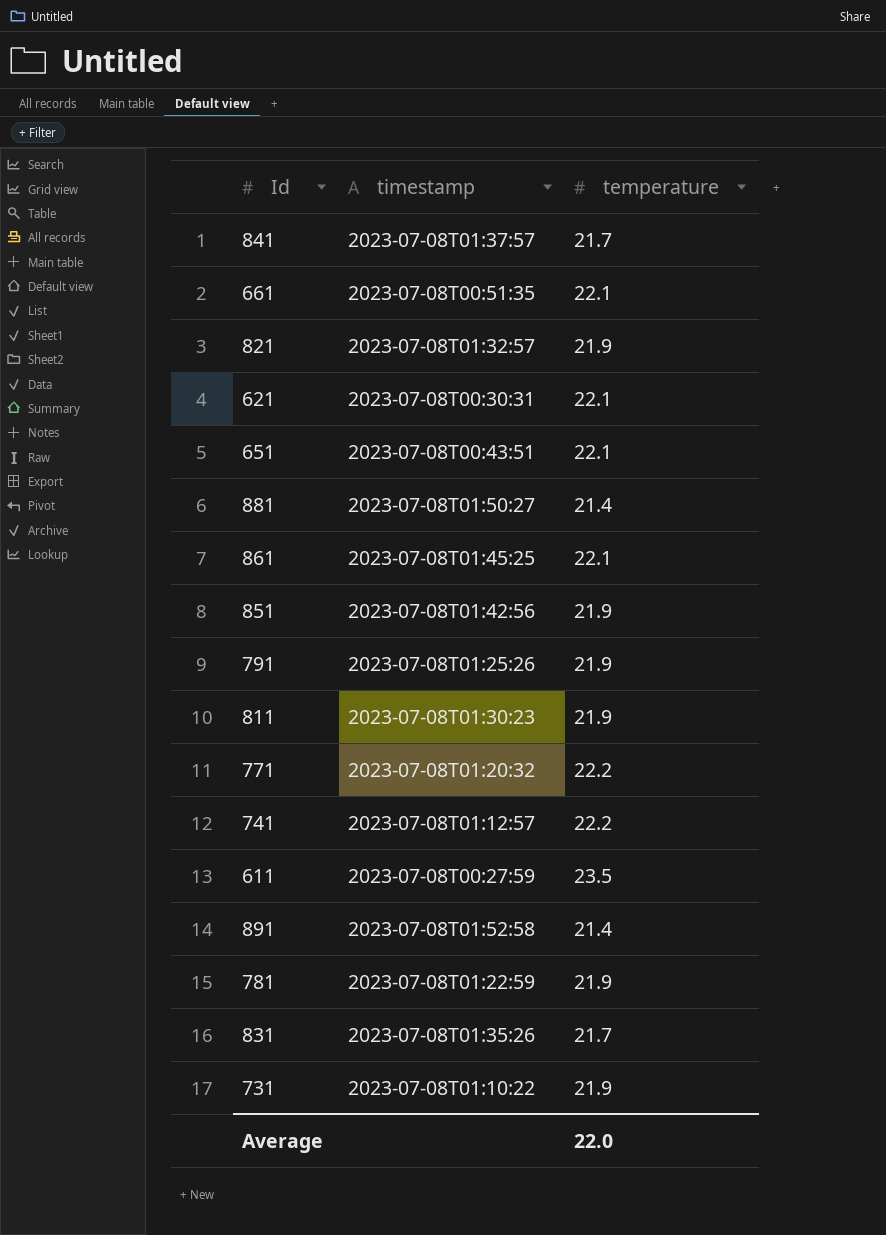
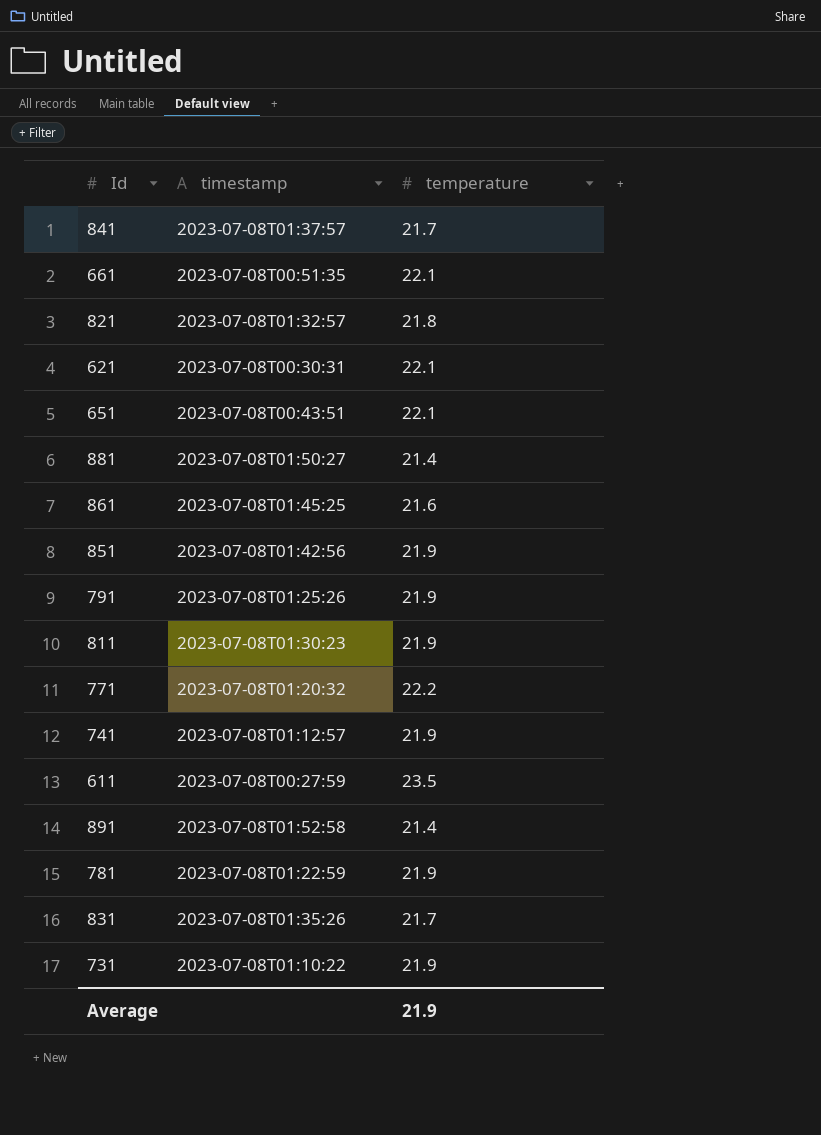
821 | temperature: 21.9 -> 21.8
861 | temperature: 22.1 -> 21.6
741 | temperature: 22.2 -> 21.9
Average | temperature: 22.0 -> 21.9

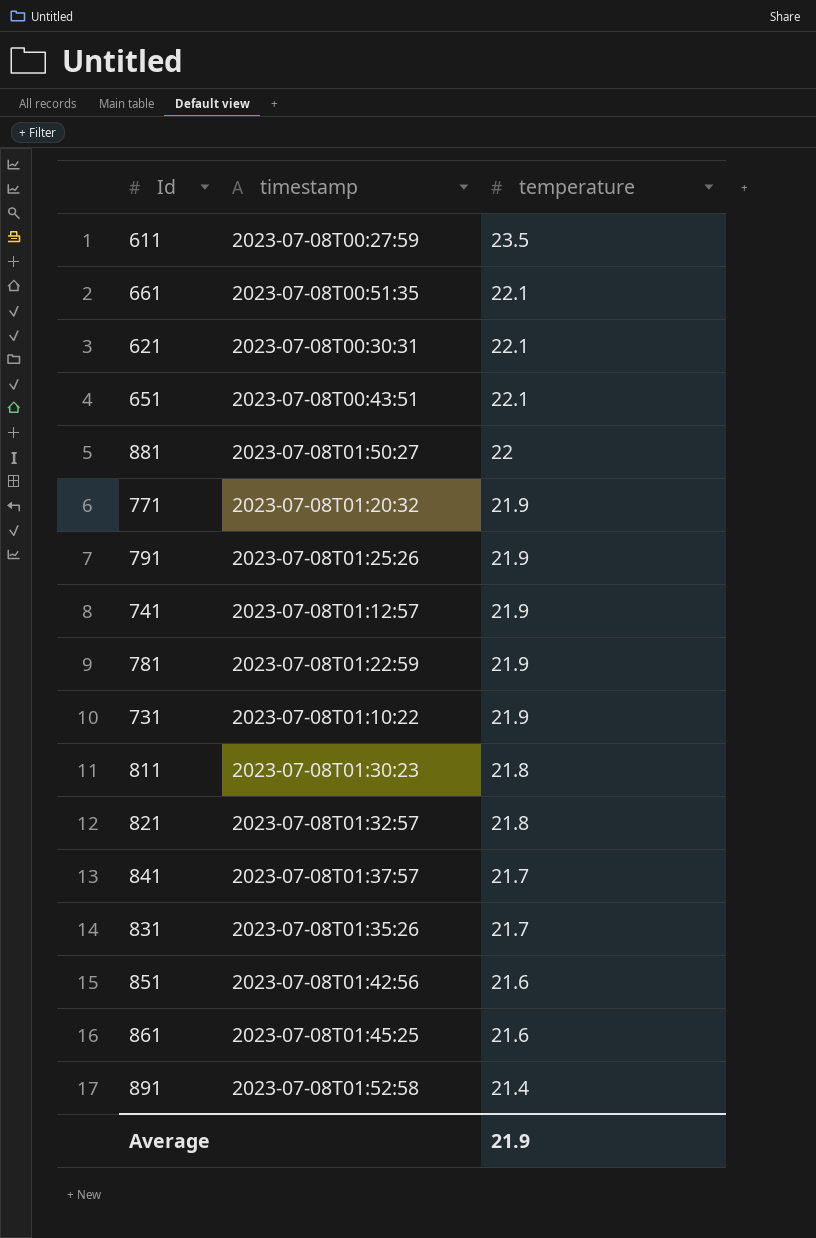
row order: none -> temperature descending
881 | temperature: 21.4 -> 22
771 | temperature: 22.2 -> 21.9
811 | temperature: 21.9 -> 21.8
851 | temperature: 21.9 -> 21.6

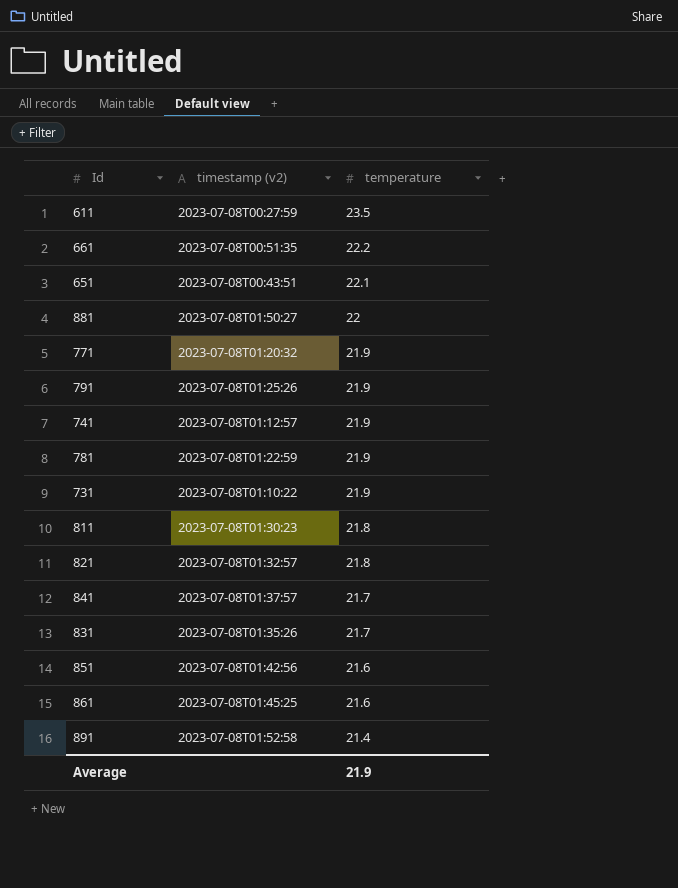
column name: timestamp -> timestamp (v2)
row 621: 2023-07-08T00:30:31 | 22.1 -> none
661 | temperature: 22.1 -> 22.2

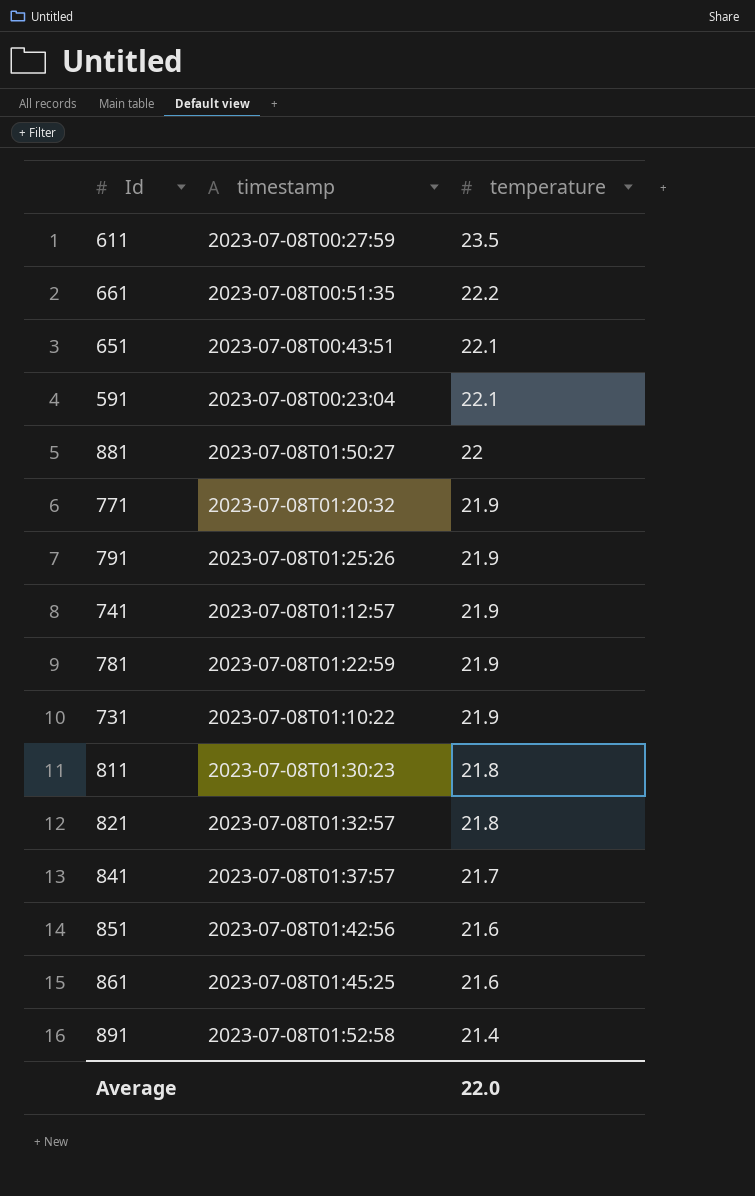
column name: timestamp (v2) -> timestamp
row 831: 2023-07-08T01:35:26 | 21.7 -> none
row 591: none -> 2023-07-08T00:23:04 | 22.1
Average | temperature: 21.9 -> 22.0

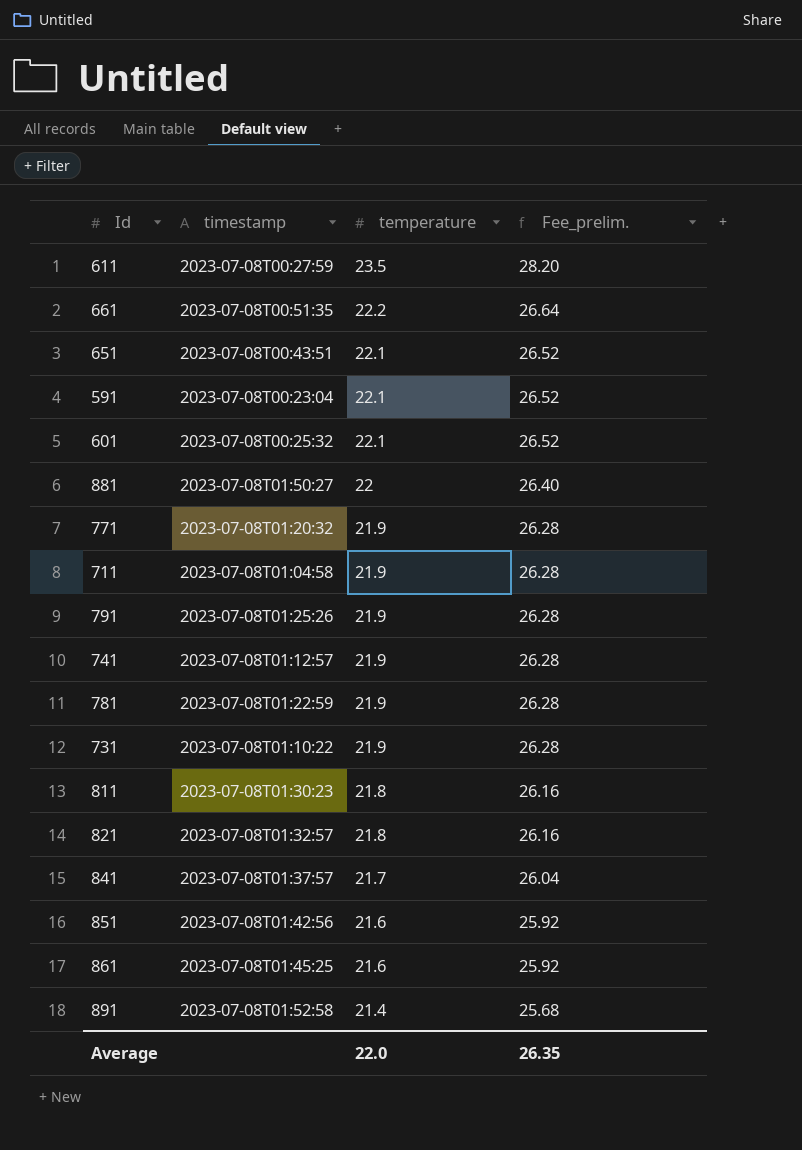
column Fee_prelim. | formula: none -> [temperature] * 1.2
row 601: none -> 2023-07-08T00:25:32 | 22.1 | 26.52
row 711: none -> 2023-07-08T01:04:58 | 21.9 | 26.28

